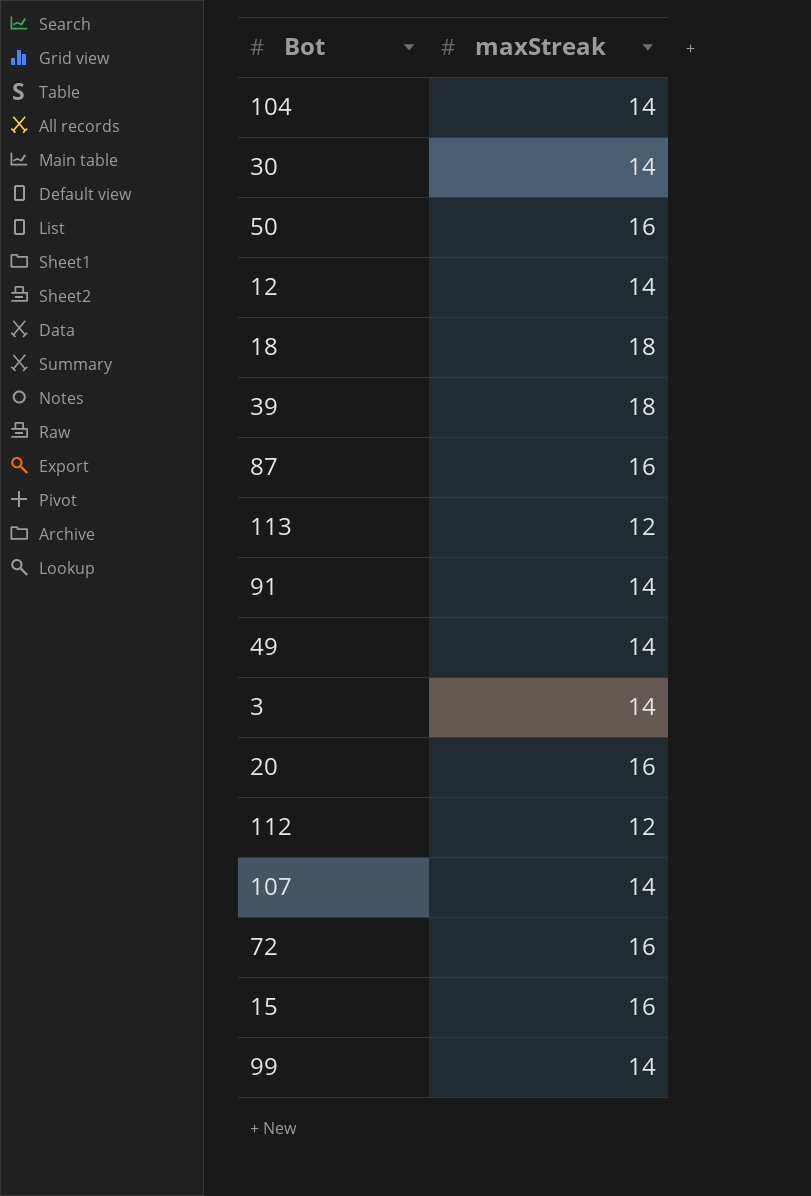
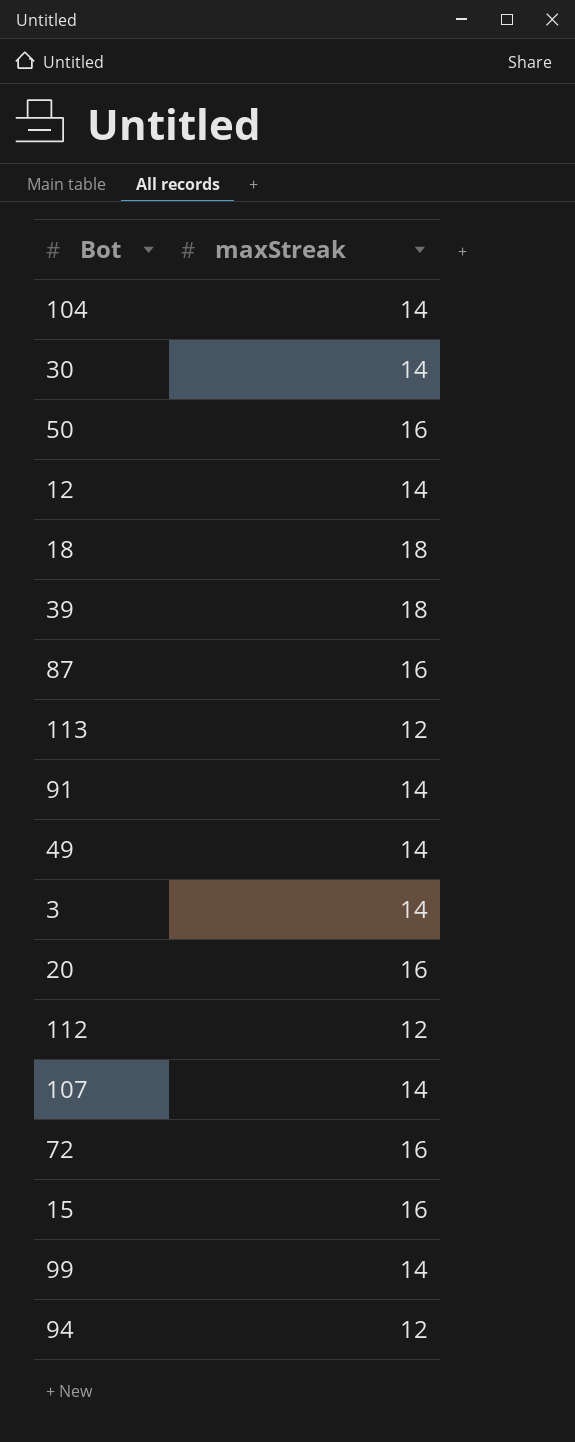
row 94: none -> 12

